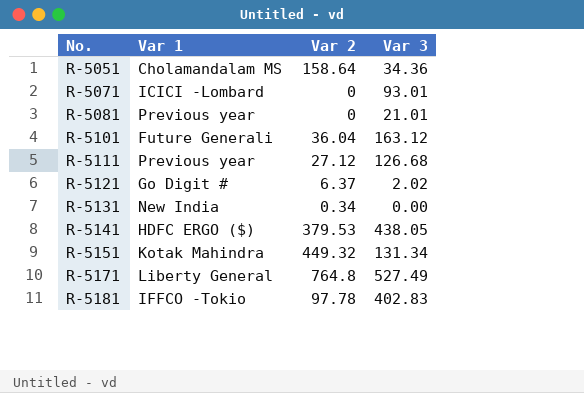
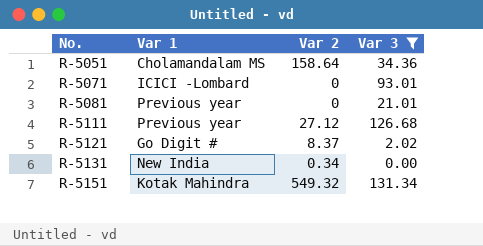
filter: none -> Var 3 <= 131.34
R-5121 | Var 2: 6.37 -> 8.37
R-5151 | Var 2: 449.32 -> 549.32

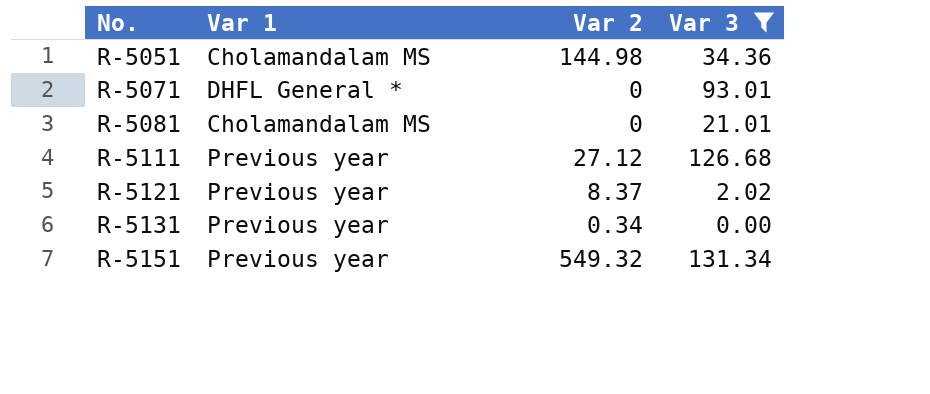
R-5051 | Var 2: 158.64 -> 144.98
R-5071 | Var 1: ICICI -Lombard -> DHFL General *
R-5081 | Var 1: Previous year -> Cholamandalam MS
R-5121 | Var 1: Go Digit # -> Previous year
R-5131 | Var 1: New India -> Previous year
R-5151 | Var 1: Kotak Mahindra -> Previous year

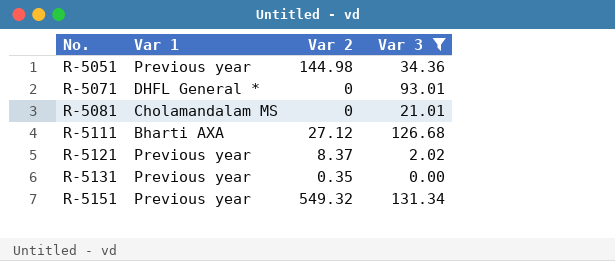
R-5051 | Var 1: Cholamandalam MS -> Previous year
R-5111 | Var 1: Previous year -> Bharti AXA
R-5131 | Var 2: 0.34 -> 0.35

